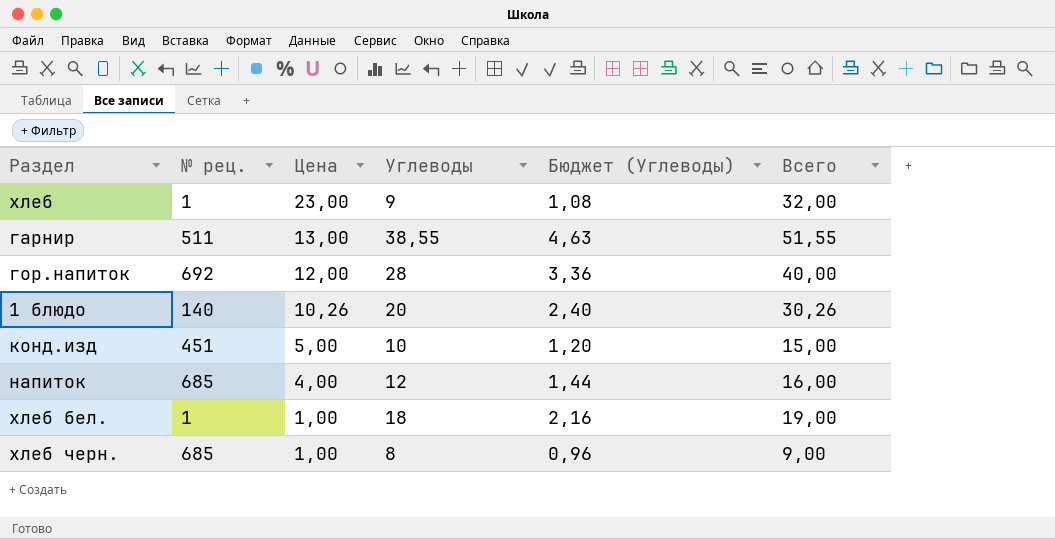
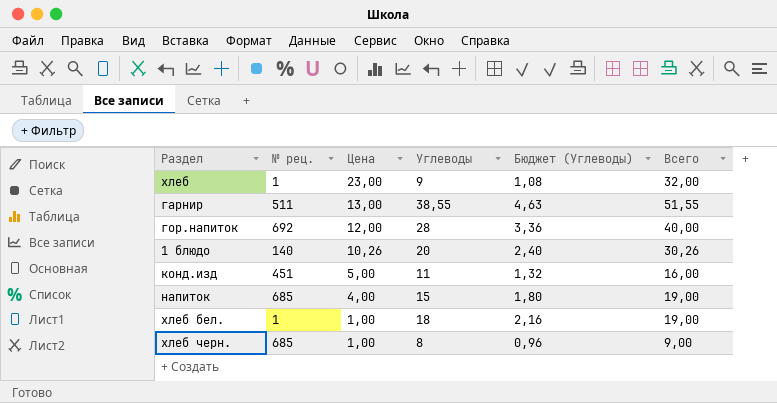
конд.изд | Углеводы: 10 -> 11
конд.изд | Бюджет (Углеводы): 1,20 -> 1,32
конд.изд | Всего: 15,00 -> 16,00
напиток | Углеводы: 12 -> 15
напиток | Бюджет (Углеводы): 1,44 -> 1,80
напиток | Всего: 16,00 -> 19,00

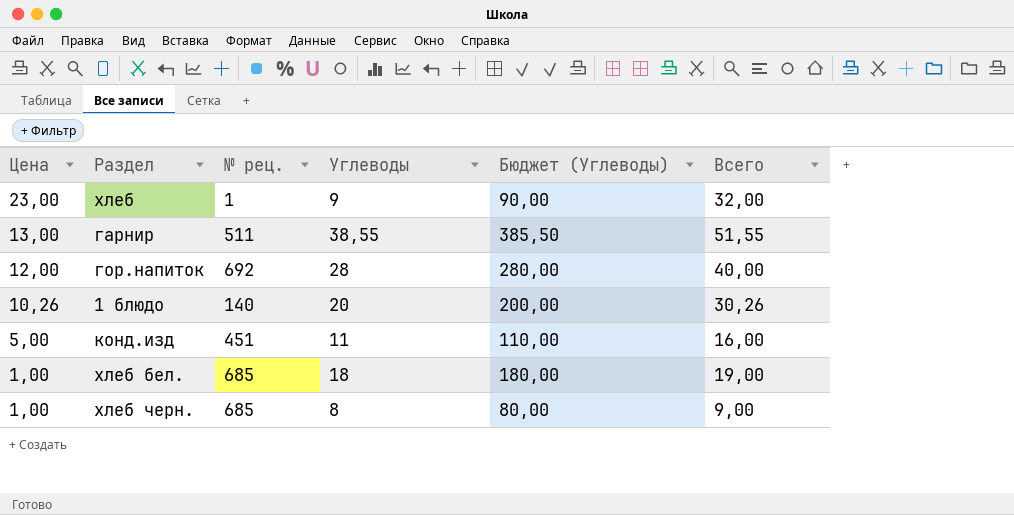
column Цена | position: 3 -> 1
column Бюджет (Углеводы) | formula: [Углеводы] * 0,12 -> [Углеводы] * 10
row напиток: 685 | 4,00 | 15 | 1,80 | 19,00 -> none
хлеб бел. | № рец.: 1 -> 685

